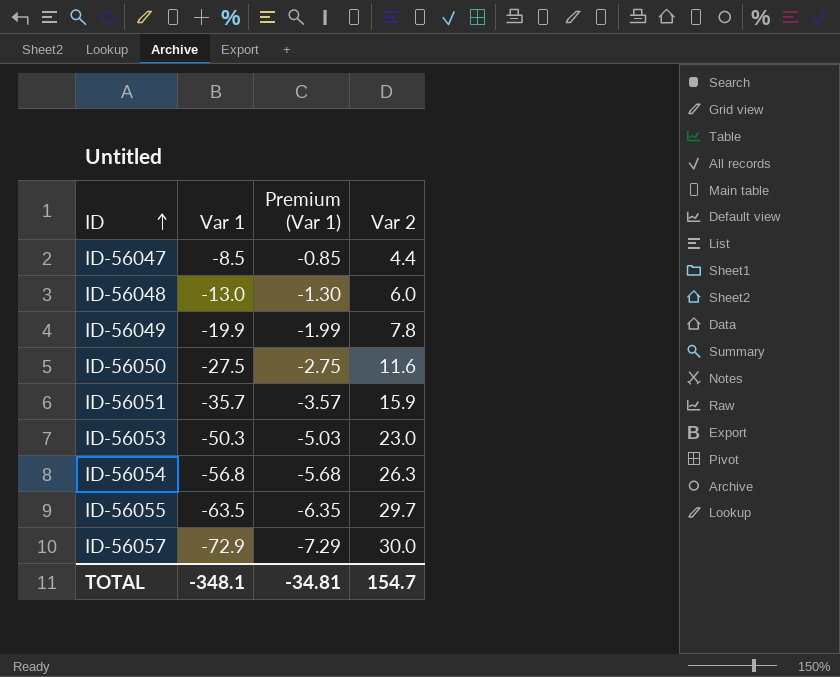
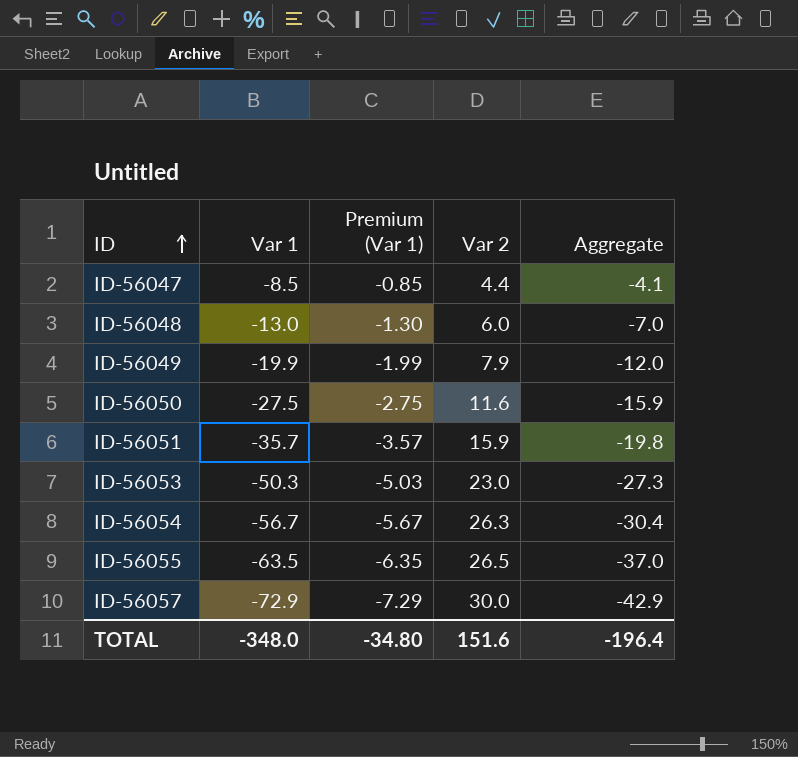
column Aggregate | formula: none -> [Var 1] + [Var 2]
ID-56049 | Var 2: 7.8 -> 7.9
ID-56054 | Var 1: -56.8 -> -56.7
ID-56054 | Premium (Var 1): -5.68 -> -5.67
ID-56055 | Var 2: 29.7 -> 26.5
TOTAL | Var 1: -348.1 -> -348.0
TOTAL | Premium (Var 1): -34.81 -> -34.80
TOTAL | Var 2: 154.7 -> 151.6

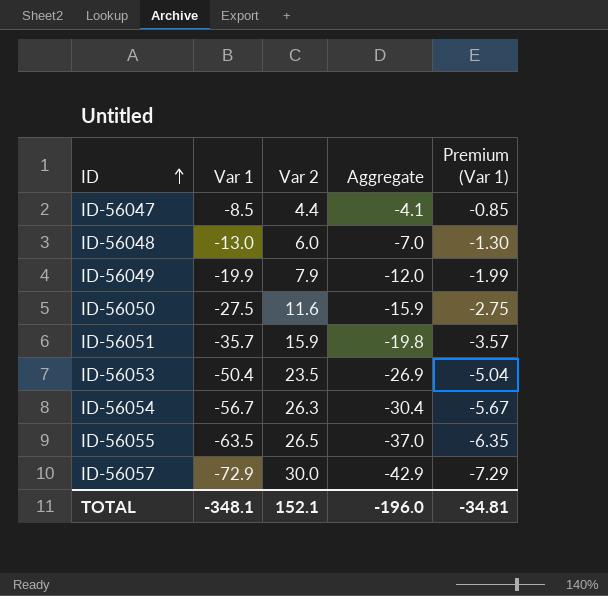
column Premium (Var 1) | position: 3 -> 5
ID-56053 | Var 1: -50.3 -> -50.4
ID-56053 | Var 2: 23.0 -> 23.5
ID-56053 | Aggregate: -27.3 -> -26.9
ID-56053 | Premium (Var 1): -5.03 -> -5.04
TOTAL | Var 1: -348.0 -> -348.1
TOTAL | Var 2: 151.6 -> 152.1
TOTAL | Aggregate: -196.4 -> -196.0
TOTAL | Premium (Var 1): -34.80 -> -34.81

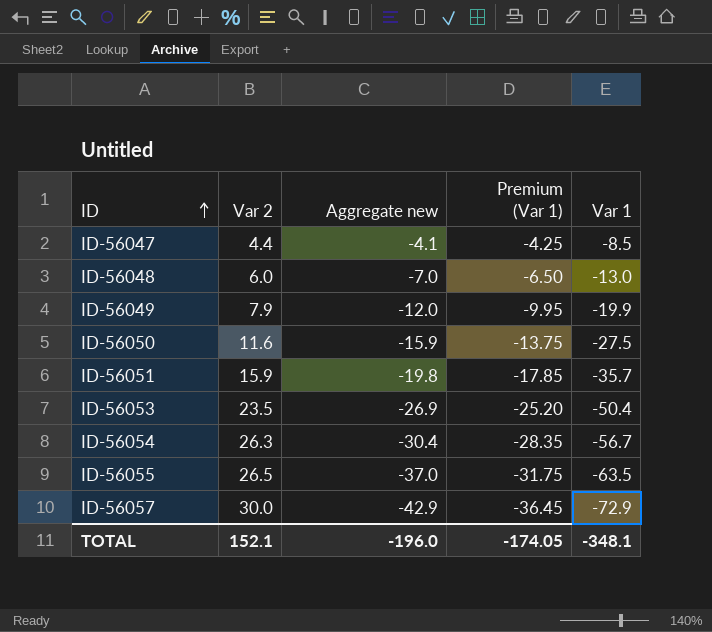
column name: Aggregate -> Aggregate new
column Premium (Var 1) | formula: [Var 1] * 0.1 -> [Var 1] * 0.5
column Var 1 | position: 2 -> 5
TOTAL | Premium (Var 1): -34.81 -> -174.05

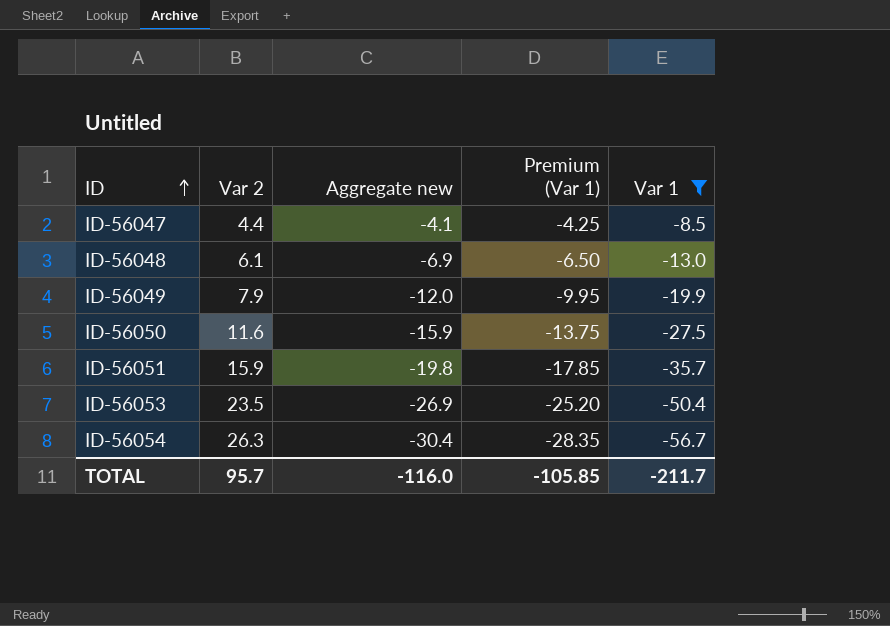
filter: none -> Var 1 >= -56.7
ID-56048 | Var 2: 6.0 -> 6.1
ID-56048 | Aggregate new: -7.0 -> -6.9
TOTAL | Var 2: 152.1 -> 95.7
TOTAL | Aggregate new: -196.0 -> -116.0
TOTAL | Premium (Var 1): -174.05 -> -105.85
TOTAL | Var 1: -348.1 -> -211.7

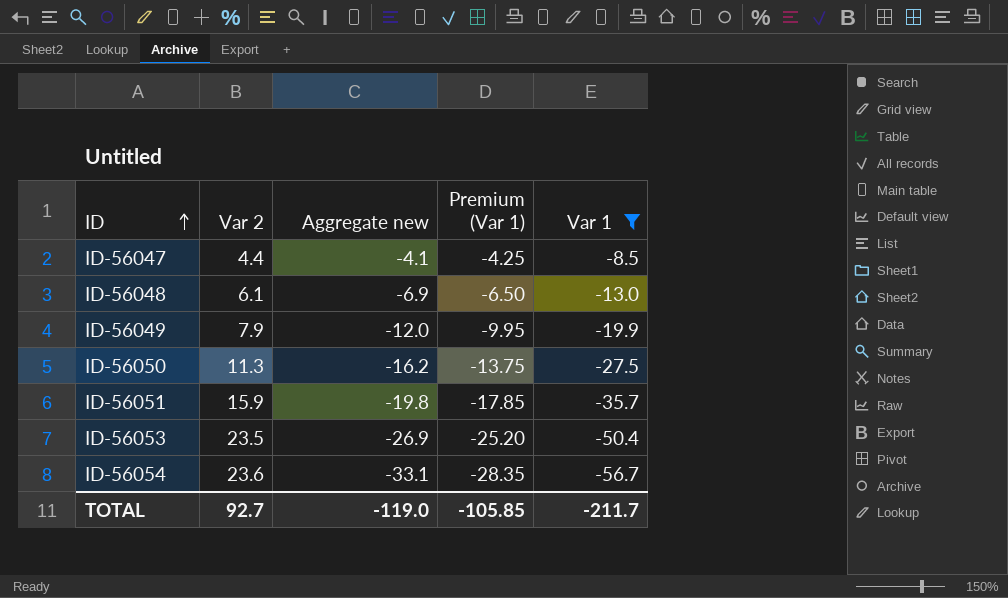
ID-56050 | Var 2: 11.6 -> 11.3
ID-56050 | Aggregate new: -15.9 -> -16.2
ID-56054 | Var 2: 26.3 -> 23.6
ID-56054 | Aggregate new: -30.4 -> -33.1
TOTAL | Var 2: 95.7 -> 92.7
TOTAL | Aggregate new: -116.0 -> -119.0

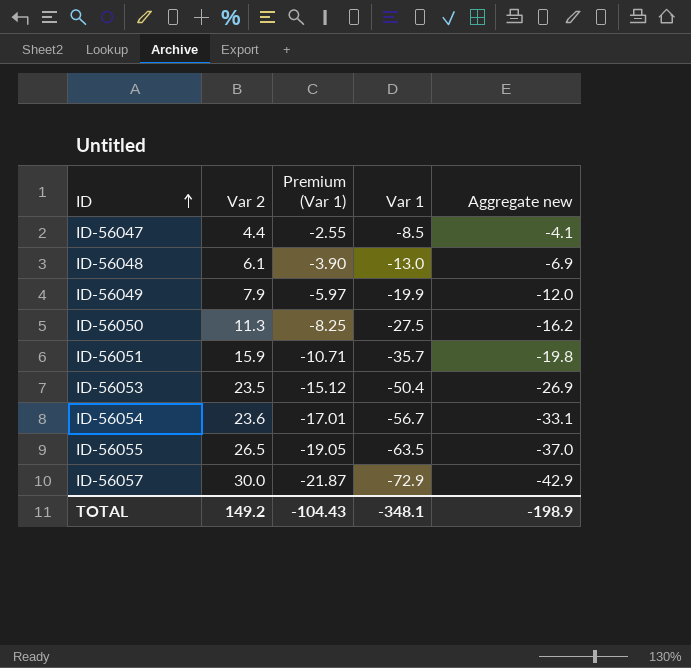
filter: Var 1 >= -56.7 -> none
column Premium (Var 1) | formula: [Var 1] * 0.5 -> [Var 1] * 0.3
column Aggregate new | position: 3 -> 5
TOTAL | Var 2: 92.7 -> 149.2
TOTAL | Premium (Var 1): -105.85 -> -104.43
TOTAL | Var 1: -211.7 -> -348.1
TOTAL | Aggregate new: -119.0 -> -198.9

